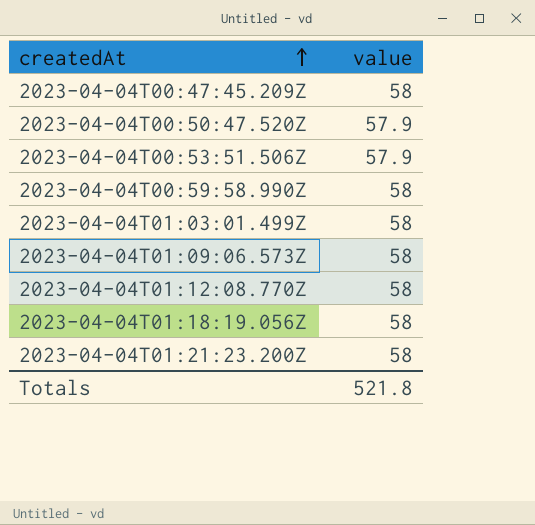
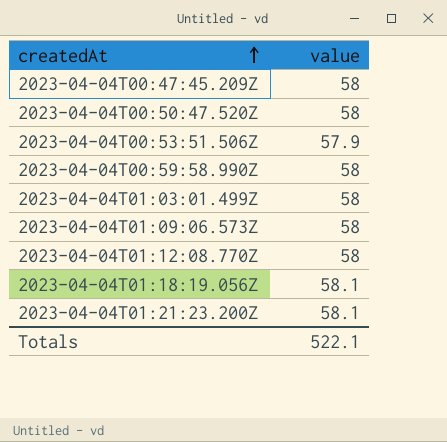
2023-04-04T00:50:47.520Z | value: 57.9 -> 58
2023-04-04T01:18:19.056Z | value: 58 -> 58.1
2023-04-04T01:21:23.200Z | value: 58 -> 58.1
Totals | value: 521.8 -> 522.1

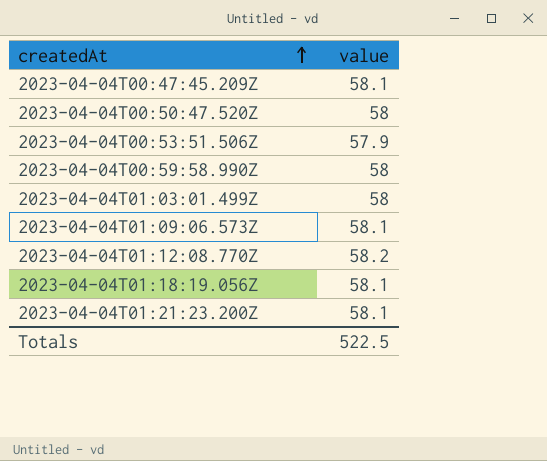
2023-04-04T00:47:45.209Z | value: 58 -> 58.1
2023-04-04T01:09:06.573Z | value: 58 -> 58.1
2023-04-04T01:12:08.770Z | value: 58 -> 58.2
Totals | value: 522.1 -> 522.5

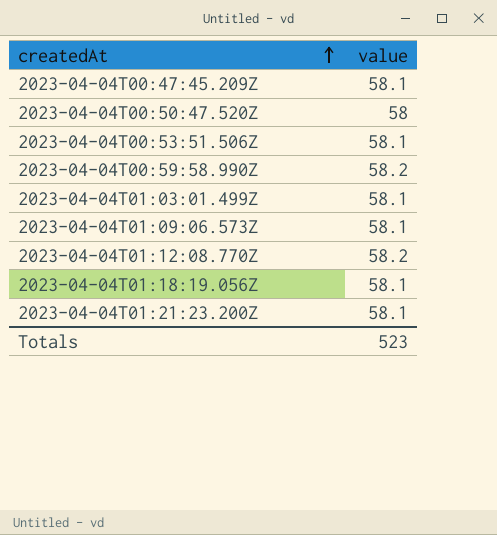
2023-04-04T00:53:51.506Z | value: 57.9 -> 58.1
2023-04-04T00:59:58.990Z | value: 58 -> 58.2
2023-04-04T01:03:01.499Z | value: 58 -> 58.1
Totals | value: 522.5 -> 523

